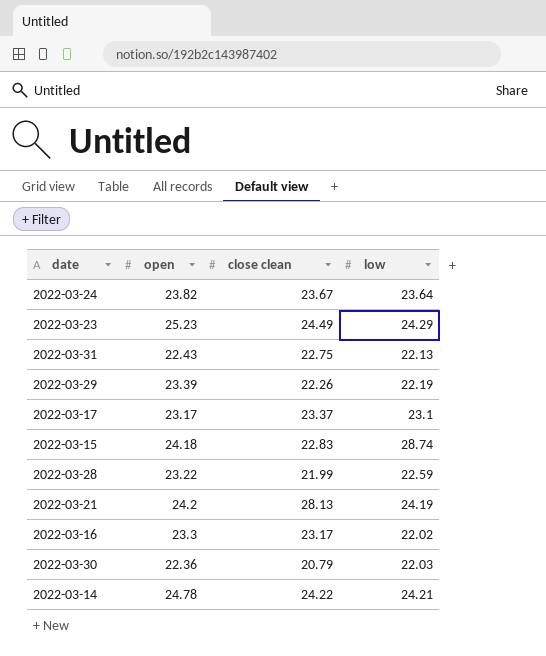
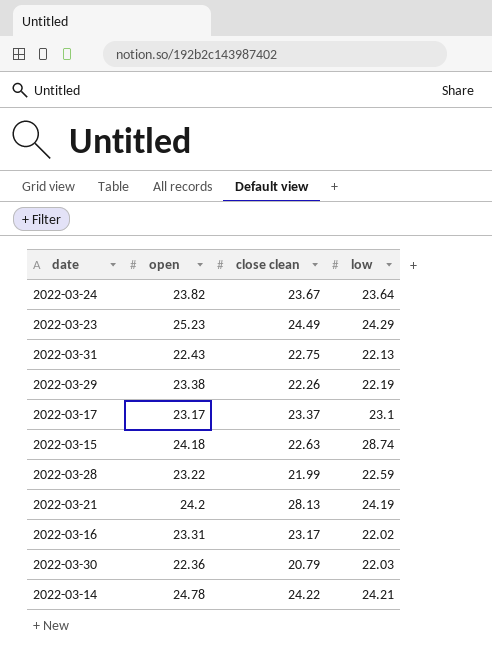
2022-03-29 | open: 23.39 -> 23.38
2022-03-15 | close clean: 22.83 -> 22.63
2022-03-16 | open: 23.3 -> 23.31

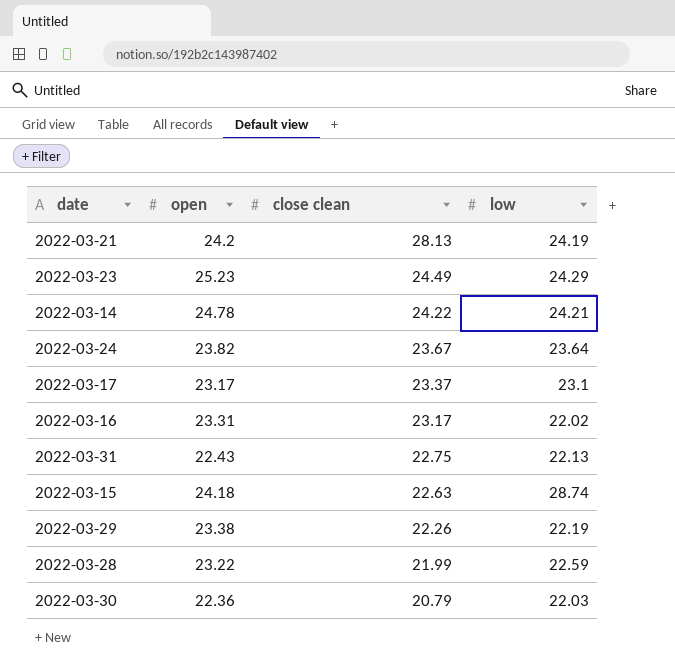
row order: none -> close clean descending

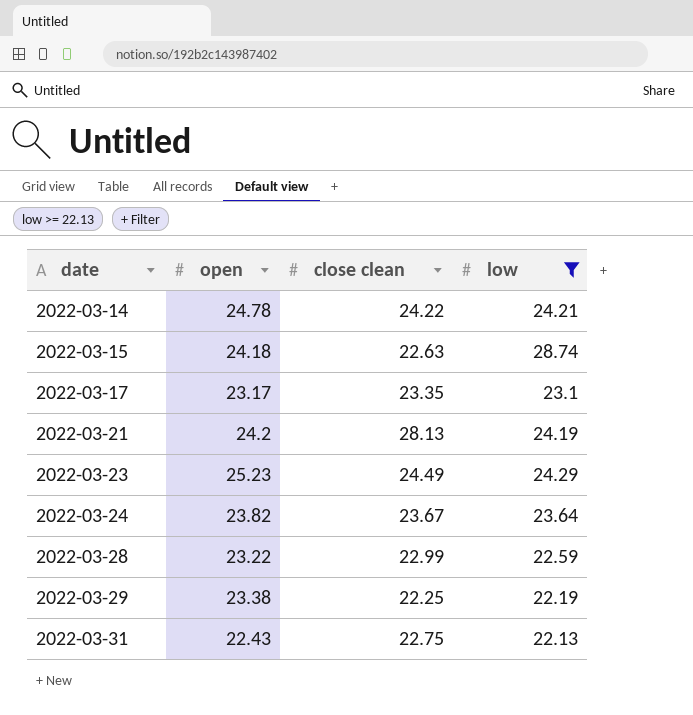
filter: none -> low >= 22.13
row order: close clean descending -> date ascending
2022-03-17 | close clean: 23.37 -> 23.35
2022-03-28 | close clean: 21.99 -> 22.99
2022-03-29 | close clean: 22.26 -> 22.25

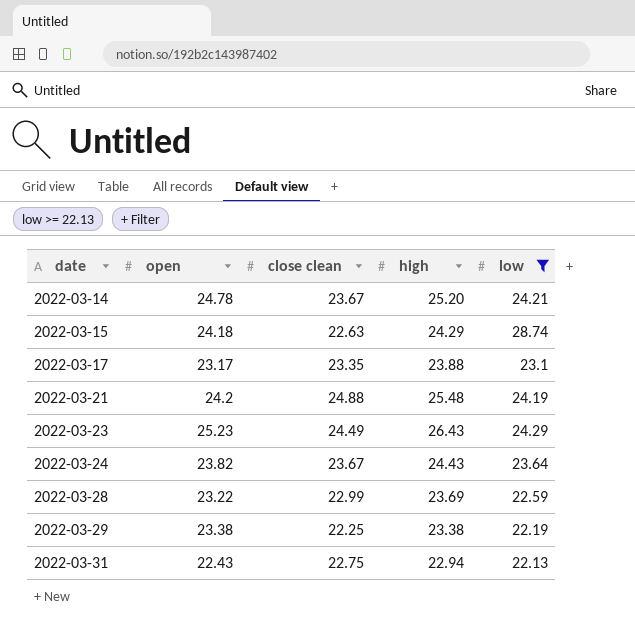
column high | position: none -> 4
2022-03-14 | close clean: 24.22 -> 23.67
2022-03-21 | close clean: 28.13 -> 24.88

